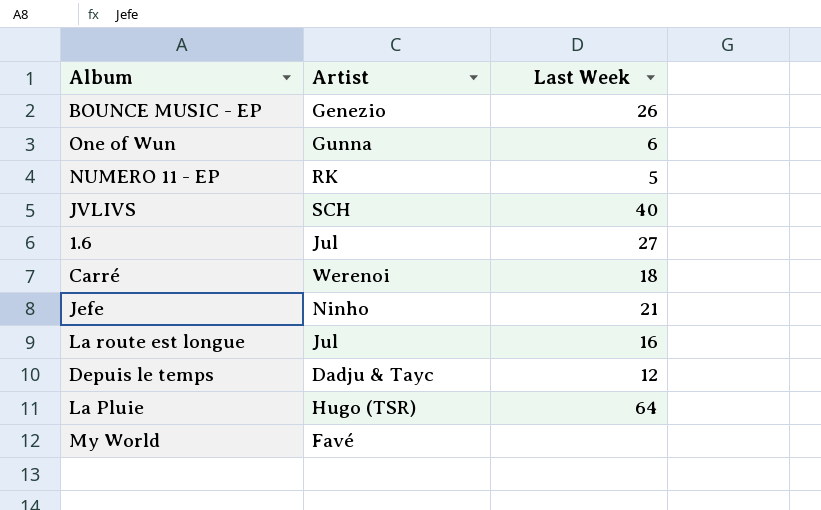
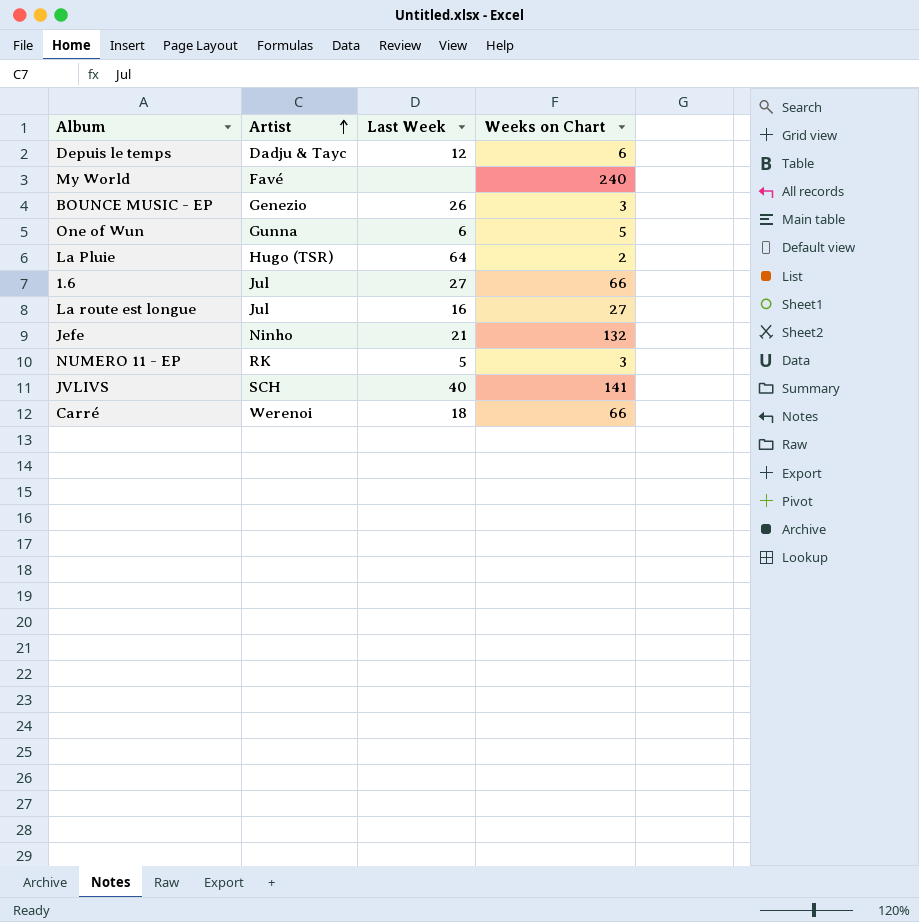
row order: none -> Artist ascending
column Weeks on Chart | position: none -> 4

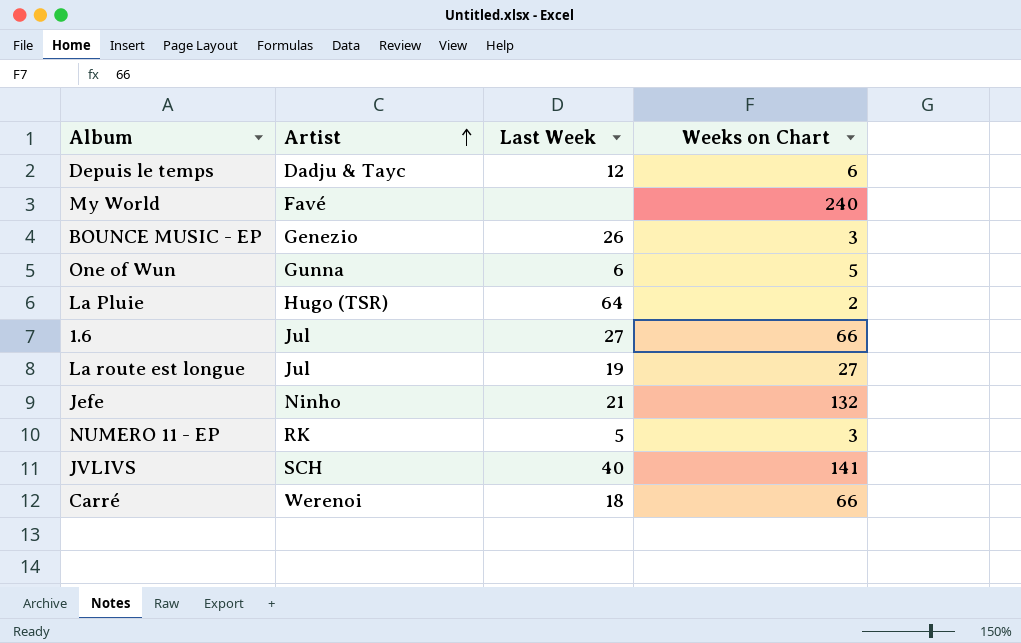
La route est longue | Last Week: 16 -> 19

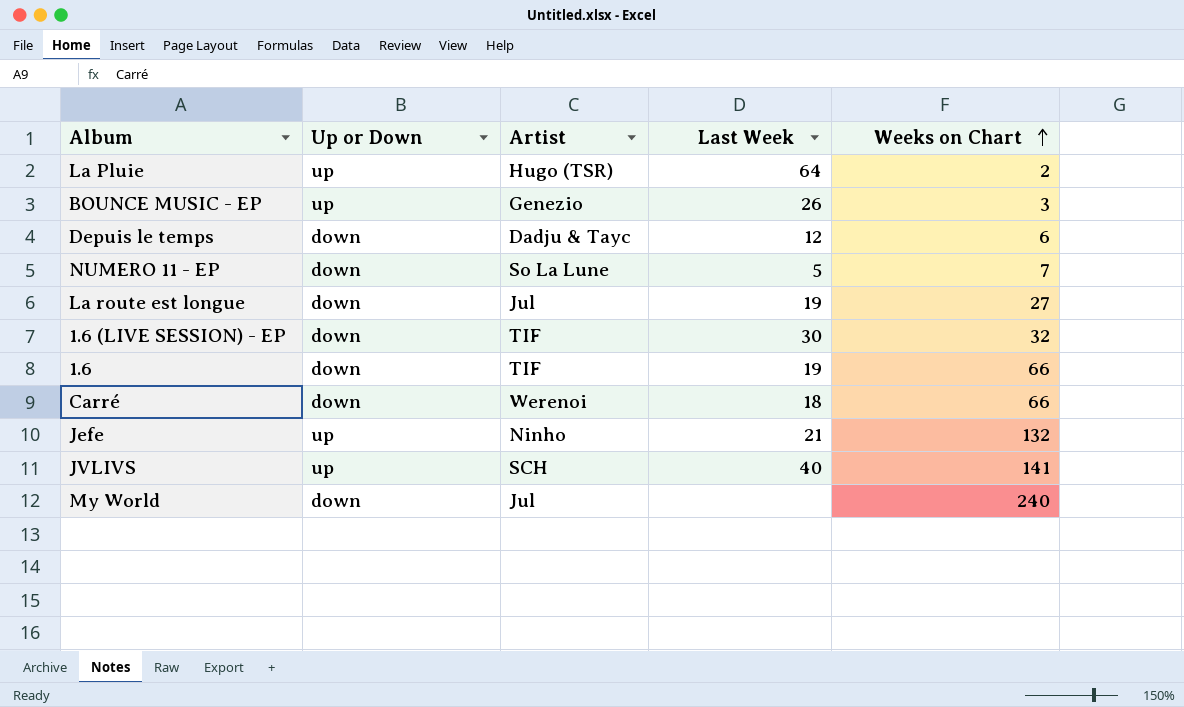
row order: Artist ascending -> Weeks on Chart ascending
column Up or Down | position: none -> 2
row One of Wun: Gunna | 6 | 5 -> none
NUMERO 11 - EP | Artist: RK -> So La Lune
NUMERO 11 - EP | Weeks on Chart: 3 -> 7
row 1.6 (LIVE SESSION) - EP: none -> down | TIF | 30 | 32
1.6 | Artist: Jul -> TIF
1.6 | Last Week: 27 -> 19
My World | Artist: Favé -> Jul

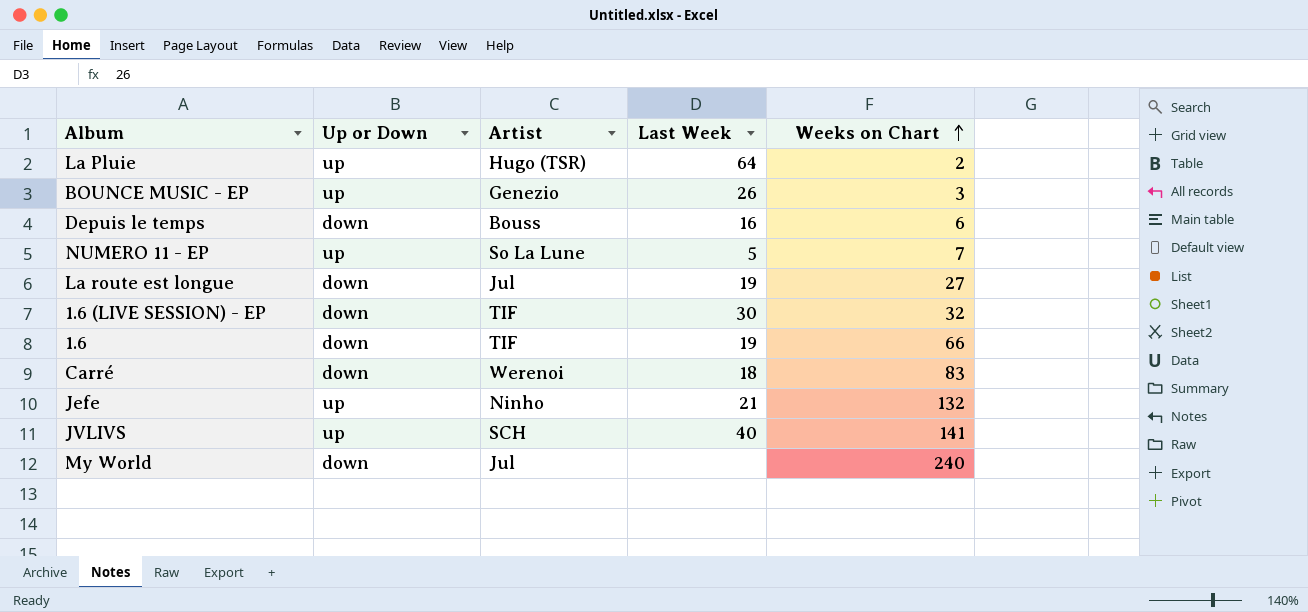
Depuis le temps | Artist: Dadju & Tayc -> Bouss
Depuis le temps | Last Week: 12 -> 16
NUMERO 11 - EP | Up or Down: down -> up
Carré | Weeks on Chart: 66 -> 83

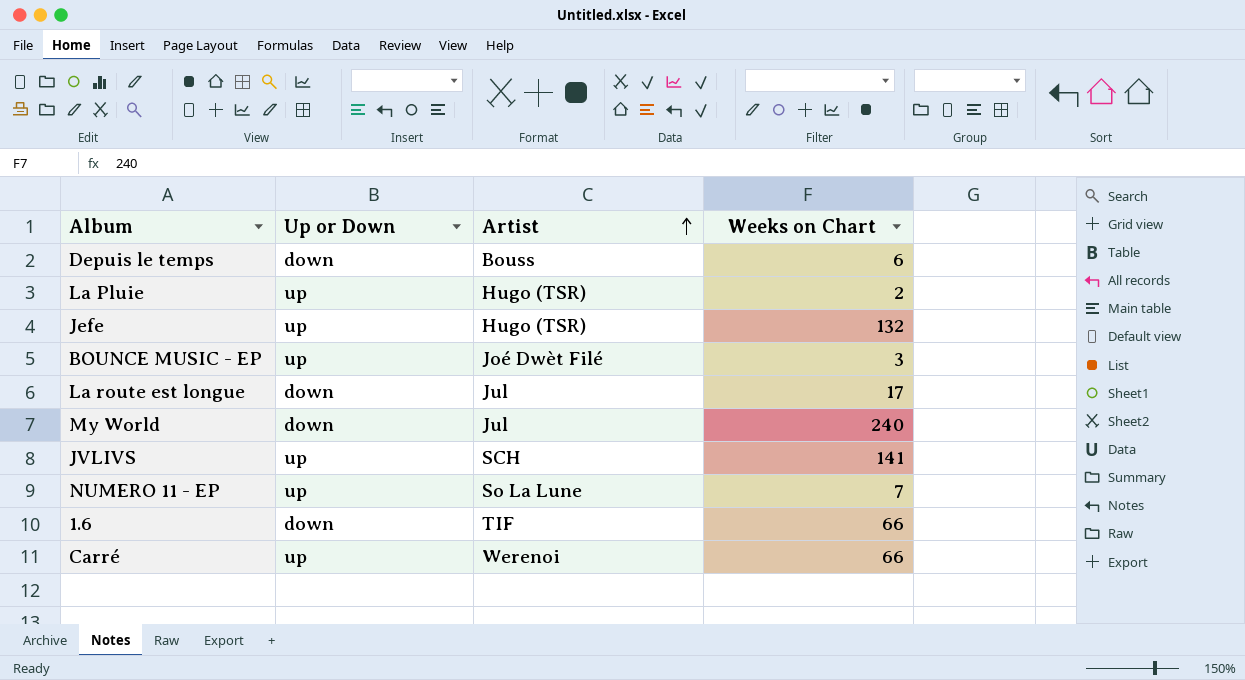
row order: Weeks on Chart ascending -> Artist ascending
column Last Week | position: 4 -> none
row 1.6 (LIVE SESSION) - EP: down | TIF | 30 | 32 -> none
Jefe | Artist: Ninho -> Hugo (TSR)
BOUNCE MUSIC - EP | Artist: Genezio -> Joé Dwèt Filé
La route est longue | Weeks on Chart: 27 -> 17
Carré | Up or Down: down -> up
Carré | Weeks on Chart: 83 -> 66

